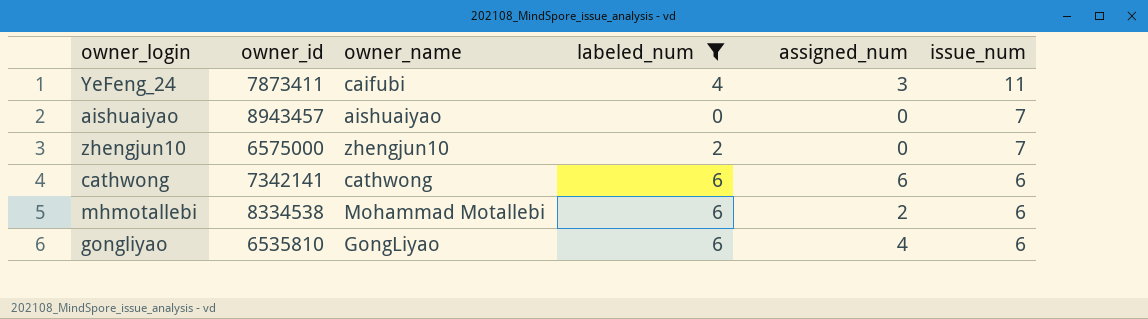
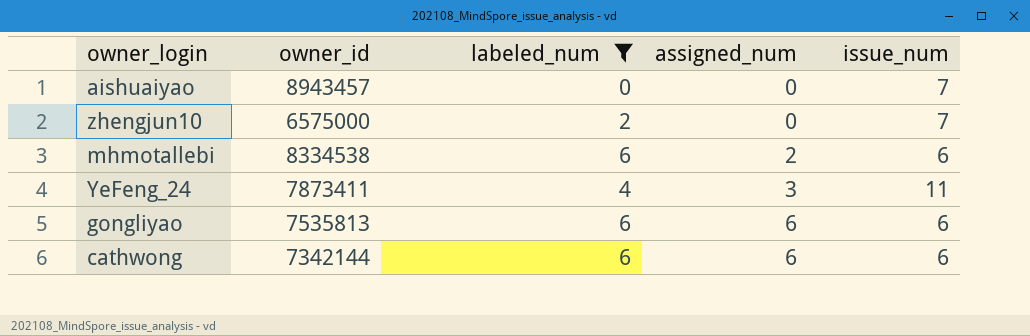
row order: issue_num descending -> assigned_num ascending
column owner_name | position: 3 -> none
gongliyao | owner_id: 6535810 -> 7535813
gongliyao | assigned_num: 4 -> 6
cathwong | owner_id: 7342141 -> 7342144

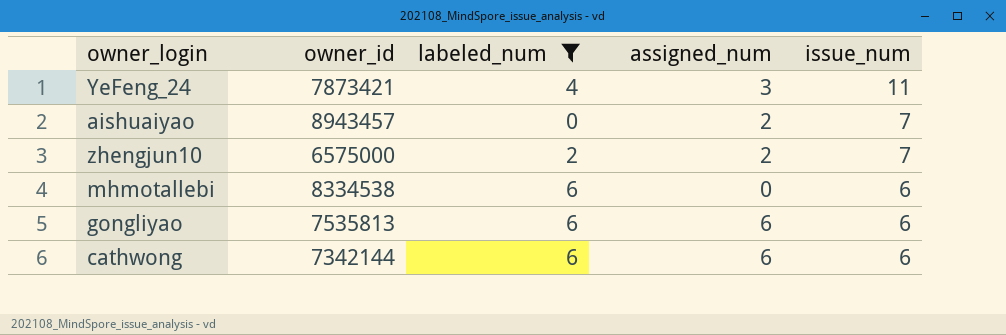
row order: assigned_num ascending -> issue_num descending
YeFeng_24 | owner_id: 7873411 -> 7873421
aishuaiyao | assigned_num: 0 -> 2
zhengjun10 | assigned_num: 0 -> 2
mhmotallebi | assigned_num: 2 -> 0

